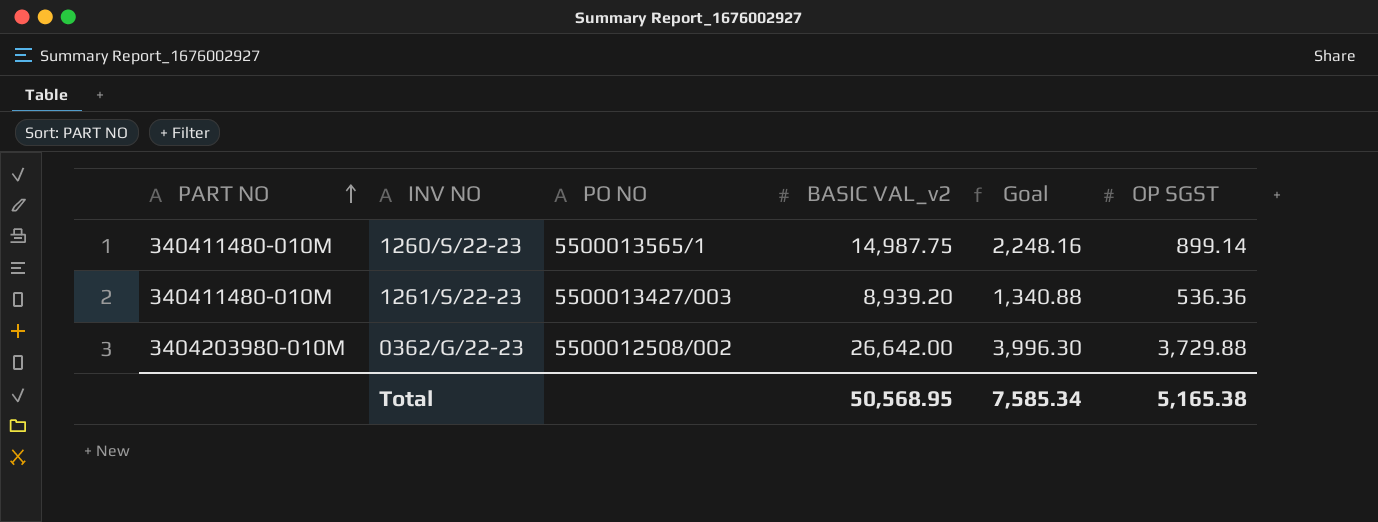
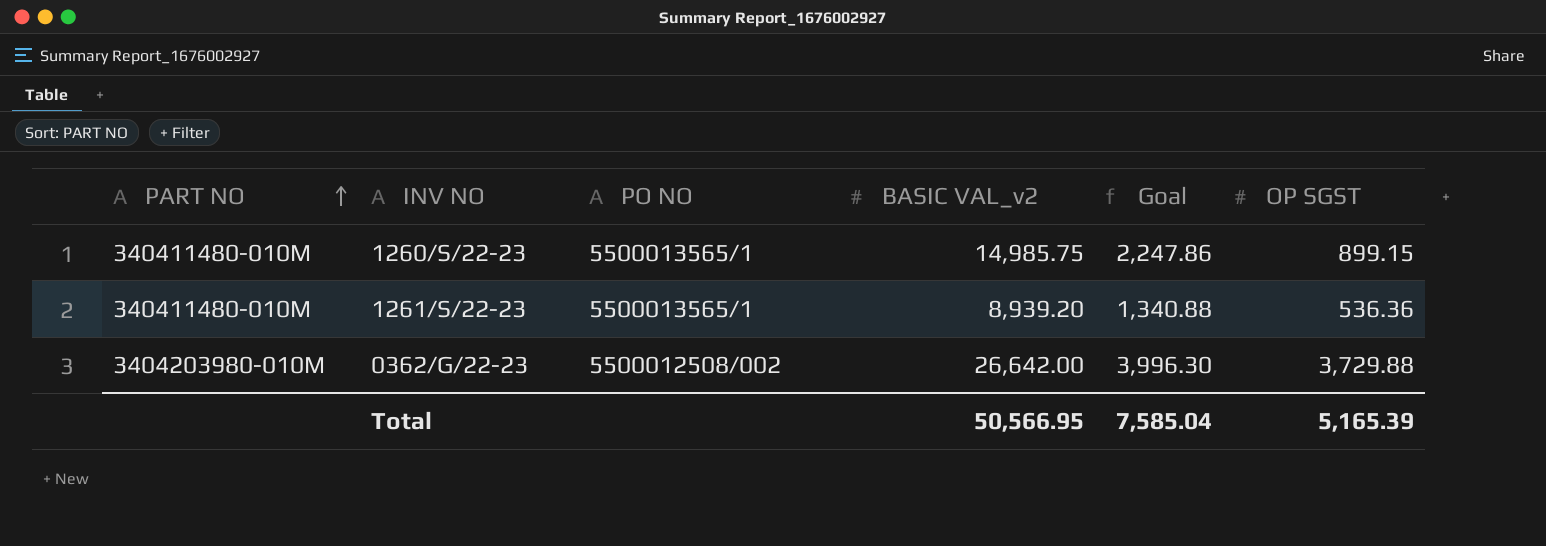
1260/S/22-23 | BASIC VAL_v2: 14,987.75 -> 14,985.75
1260/S/22-23 | Goal: 2,248.16 -> 2,247.86
1260/S/22-23 | OP SGST: 899.14 -> 899.15
1261/S/22-23 | PO NO: 5500013427/003 -> 5500013565/1
Total | BASIC VAL_v2: 50,568.95 -> 50,566.95
Total | Goal: 7,585.34 -> 7,585.04
Total | OP SGST: 5,165.38 -> 5,165.39

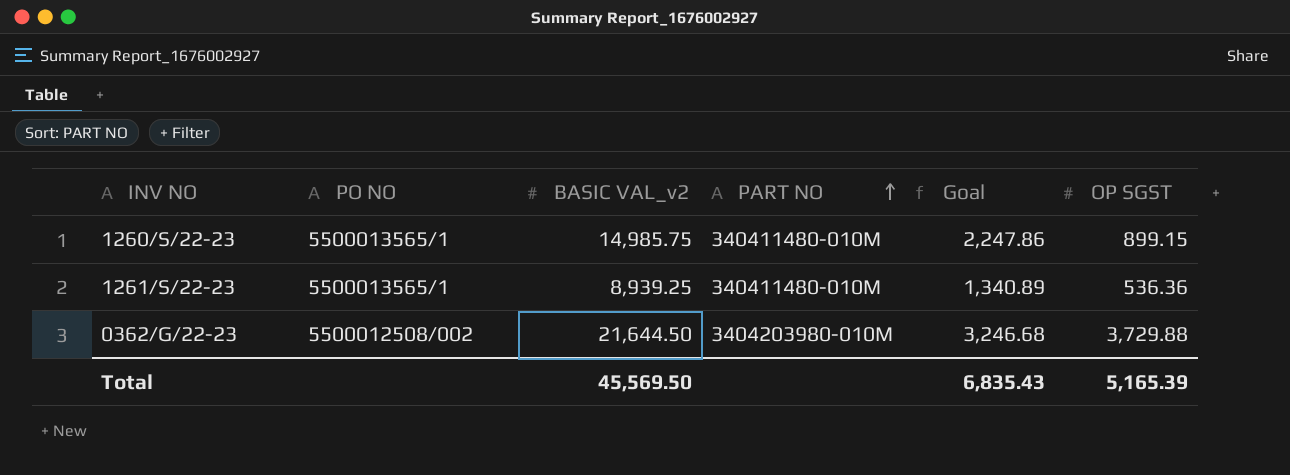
column PART NO | position: 1 -> 4
1261/S/22-23 | BASIC VAL_v2: 8,939.20 -> 8,939.25
1261/S/22-23 | Goal: 1,340.88 -> 1,340.89
0362/G/22-23 | BASIC VAL_v2: 26,642.00 -> 21,644.50
0362/G/22-23 | Goal: 3,996.30 -> 3,246.68
Total | BASIC VAL_v2: 50,566.95 -> 45,569.50
Total | Goal: 7,585.04 -> 6,835.43

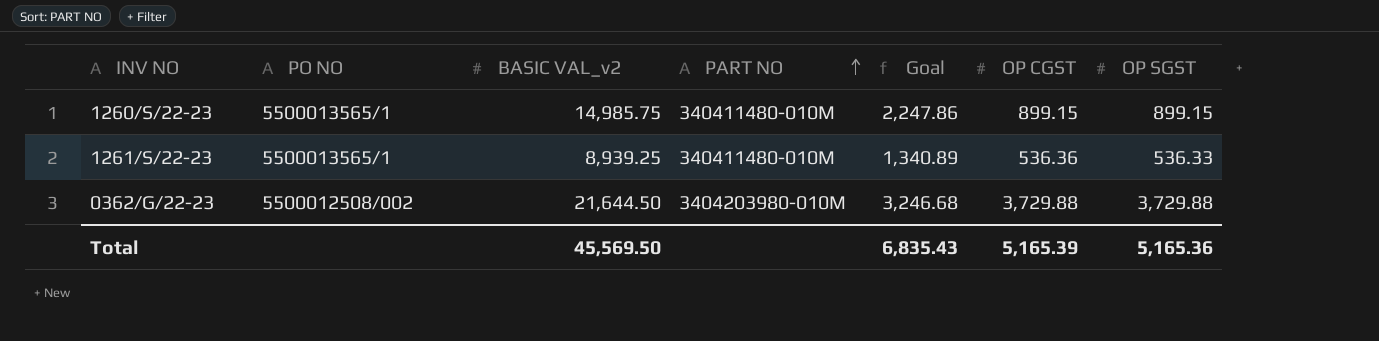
column OP CGST | position: none -> 6
1261/S/22-23 | OP SGST: 536.36 -> 536.33
Total | OP SGST: 5,165.39 -> 5,165.36

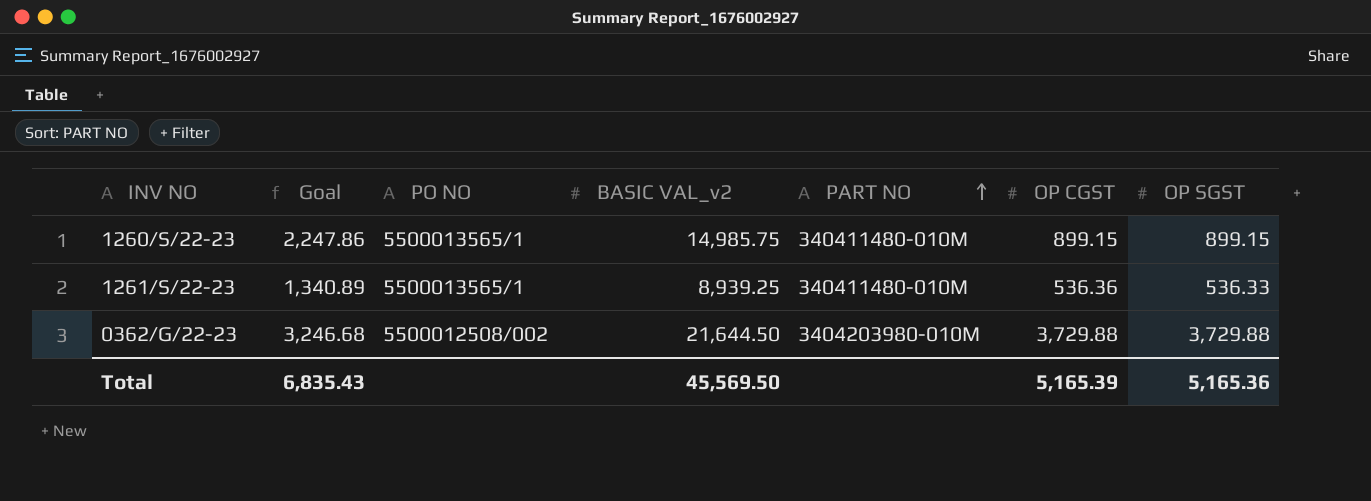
column Goal | position: 5 -> 2

